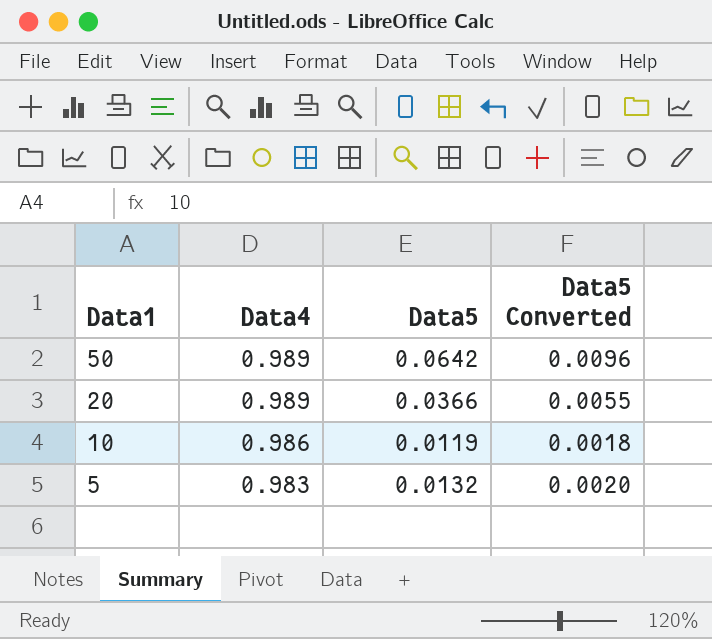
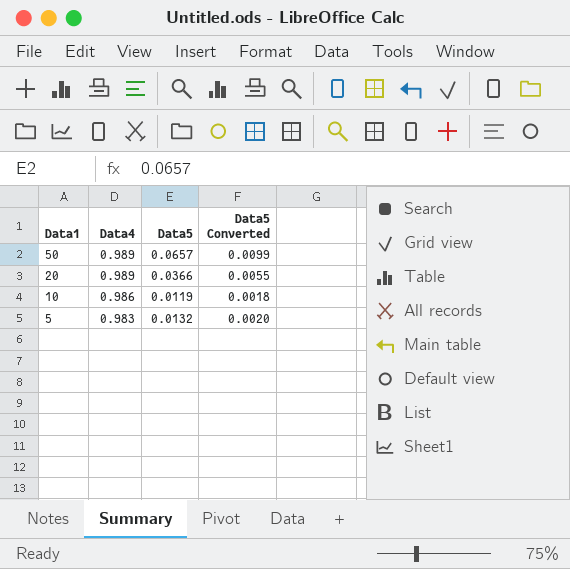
50 | Data5: 0.0642 -> 0.0657
50 | Data5 Converted: 0.0096 -> 0.0099

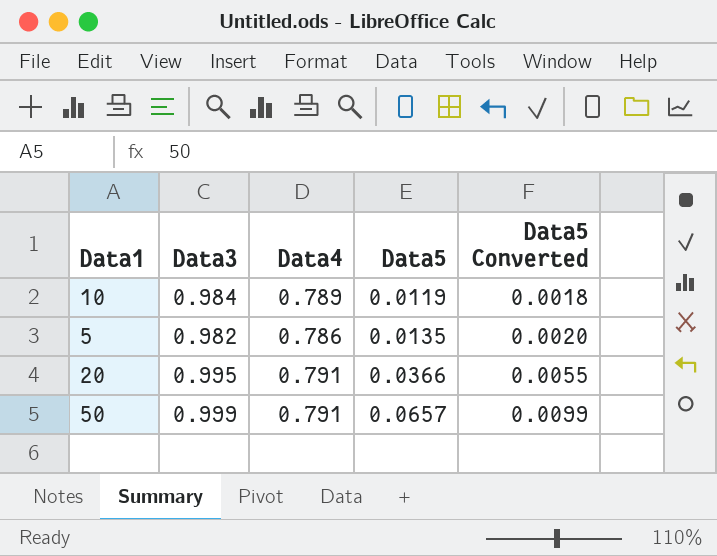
row order: Data1 descending -> Data5 ascending
column Data3 | position: none -> 2
10 | Data4: 0.986 -> 0.789
5 | Data4: 0.983 -> 0.786
5 | Data5: 0.0132 -> 0.0135
20 | Data4: 0.989 -> 0.791
50 | Data4: 0.989 -> 0.791

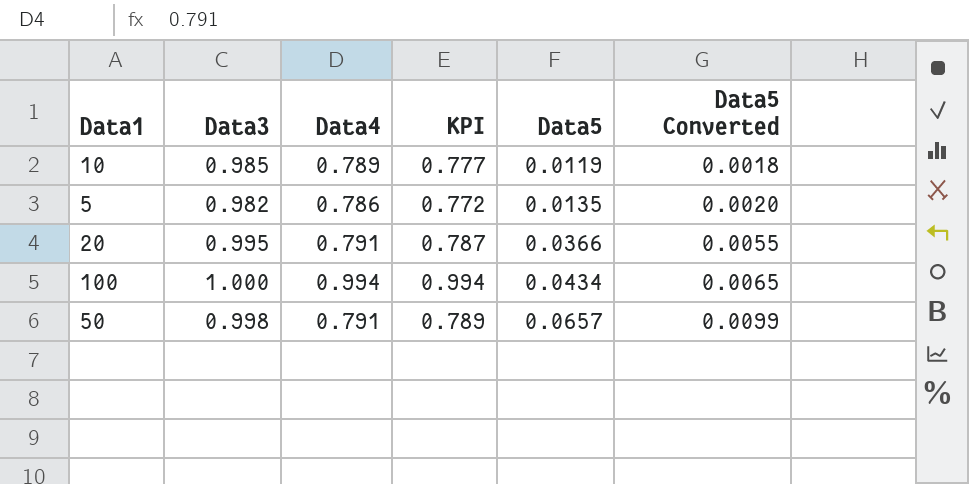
column KPI | formula: none -> [Data3] * [Data4]
10 | Data3: 0.984 -> 0.985
row 100: none -> 1.000 | 0.994 | 0.994 | 0.0434 | 0.0065
50 | Data3: 0.999 -> 0.998

